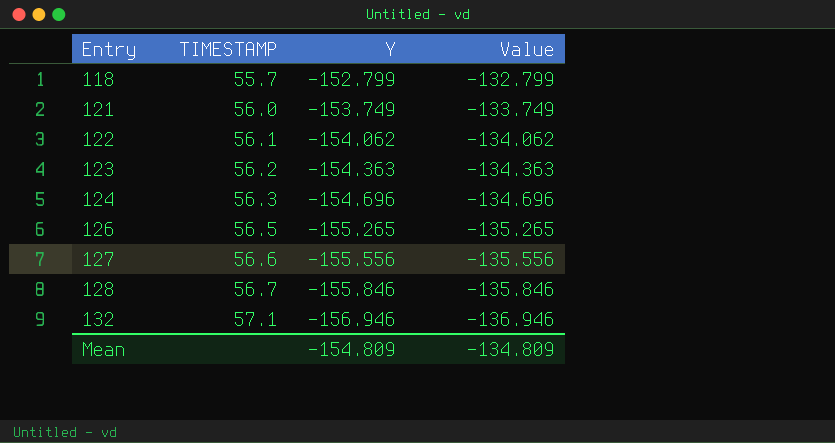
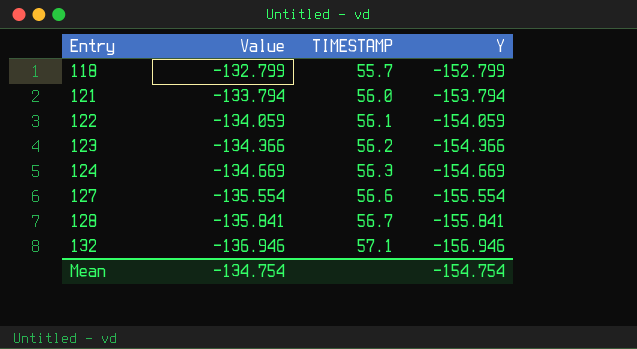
column Value | position: 4 -> 2
row 126: 56.5 | -155.265 | -135.265 -> none
121 | Value: -133.749 -> -133.794
121 | Y: -153.749 -> -153.794
122 | Value: -134.062 -> -134.059
122 | Y: -154.062 -> -154.059
123 | Value: -134.363 -> -134.366
123 | Y: -154.363 -> -154.366
124 | Value: -134.696 -> -134.669
124 | Y: -154.696 -> -154.669
127 | Value: -135.556 -> -135.554
127 | Y: -155.556 -> -155.554
128 | Value: -135.846 -> -135.841
128 | Y: -155.846 -> -155.841
Mean | Value: -134.809 -> -134.754
Mean | Y: -154.809 -> -154.754

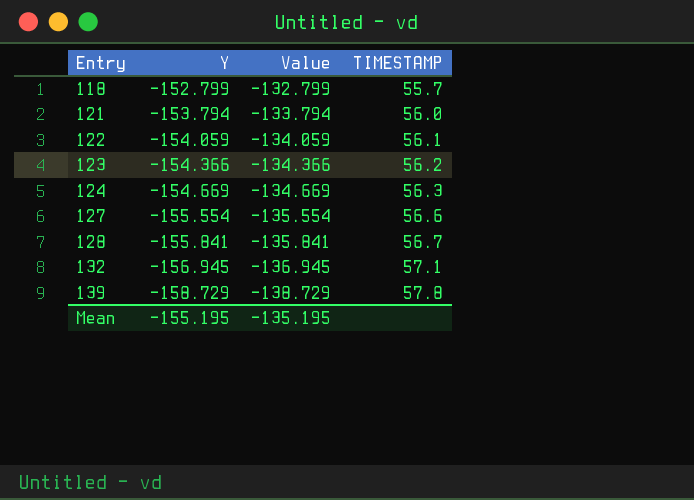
column Y | position: 4 -> 2
132 | Y: -156.946 -> -156.945
132 | Value: -136.946 -> -136.945
row 139: none -> -158.729 | -138.729 | 57.8
Mean | Y: -154.754 -> -155.195
Mean | Value: -134.754 -> -135.195

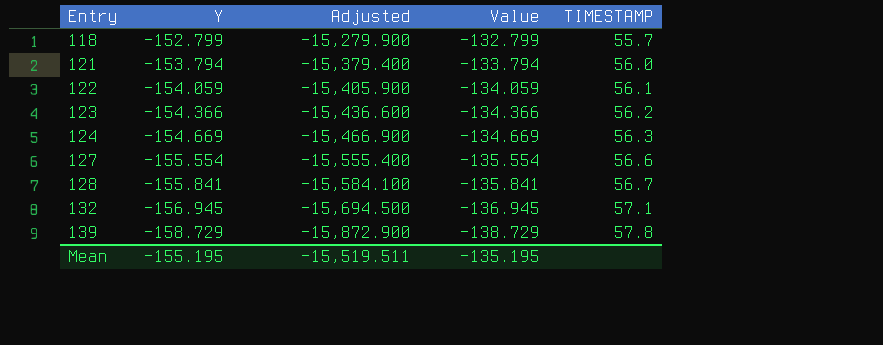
column Adjusted | formula: none -> [Y] * 100

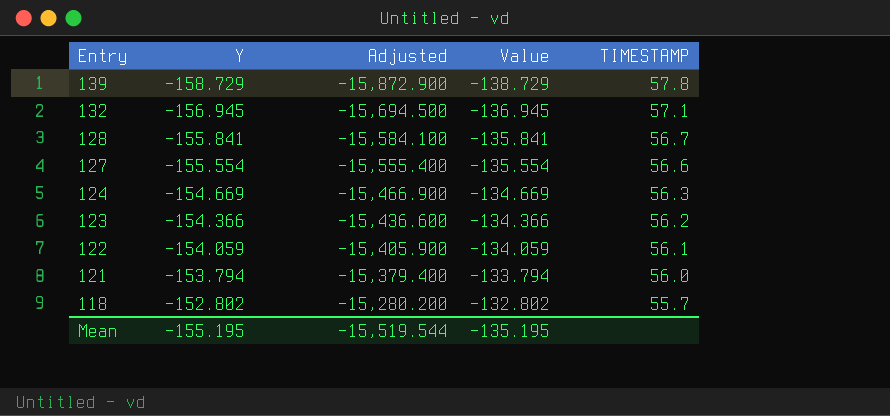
row order: Entry ascending -> Entry descending
118 | Y: -152.799 -> -152.802
118 | Adjusted: -15,279.900 -> -15,280.200
118 | Value: -132.799 -> -132.802
Mean | Adjusted: -15,519.511 -> -15,519.544

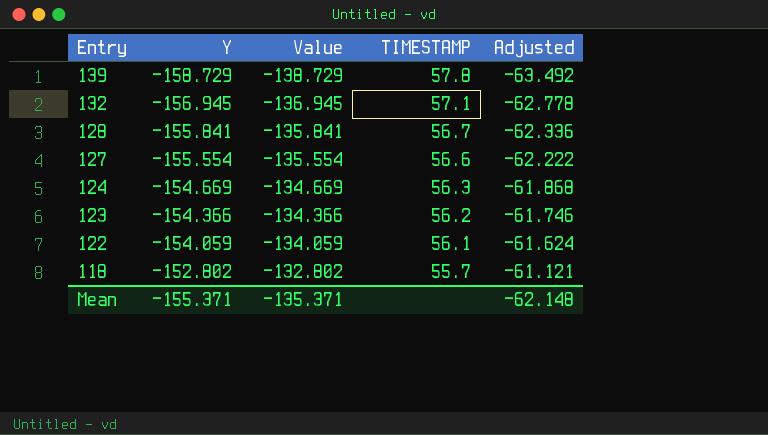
column Adjusted | formula: [Y] * 100 -> [Y] * 0.4
column Adjusted | position: 3 -> 5
row 121: -153.794 | -15,379.400 | -133.794 | 56.0 -> none
Mean | Y: -155.195 -> -155.371
Mean | Value: -135.195 -> -135.371
Mean | Adjusted: -15,519.544 -> -62.148

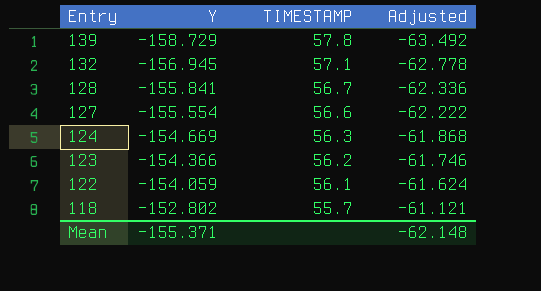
column Value | formula: [Y] + 20 -> none

